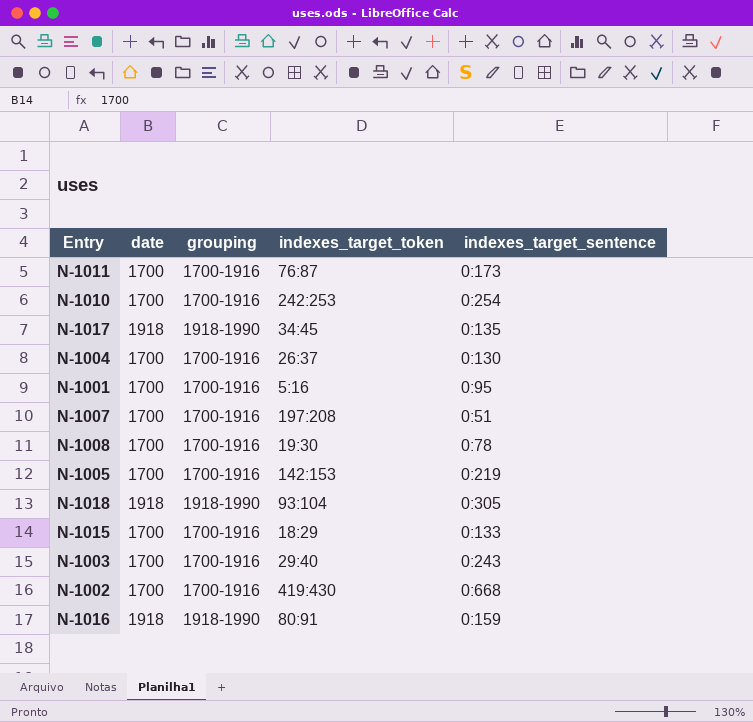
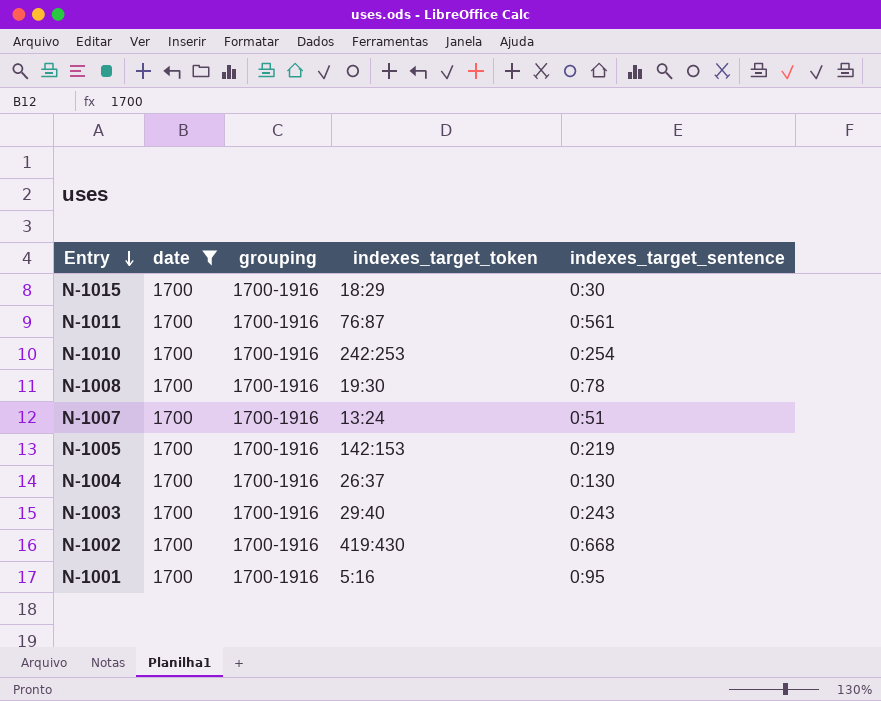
filter: none -> date = 1700
row order: none -> Entry descending
N-1015 | indexes_target_sentence: 0:133 -> 0:30
N-1011 | indexes_target_sentence: 0:173 -> 0:561
N-1007 | indexes_target_token: 197:208 -> 13:24

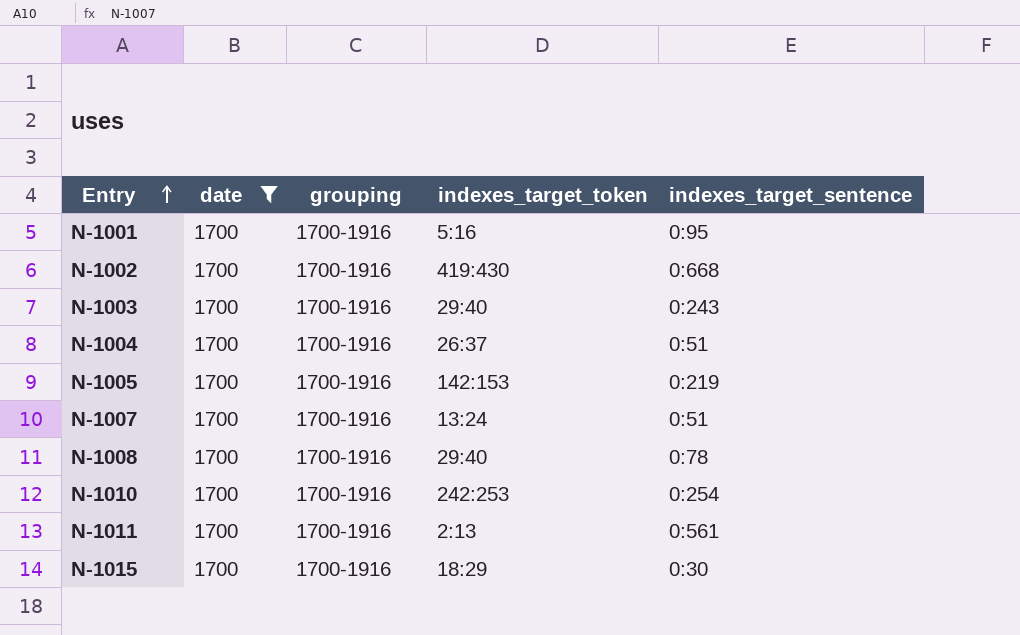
row order: Entry descending -> Entry ascending
N-1004 | indexes_target_sentence: 0:130 -> 0:51
N-1008 | indexes_target_token: 19:30 -> 29:40
N-1011 | indexes_target_token: 76:87 -> 2:13

